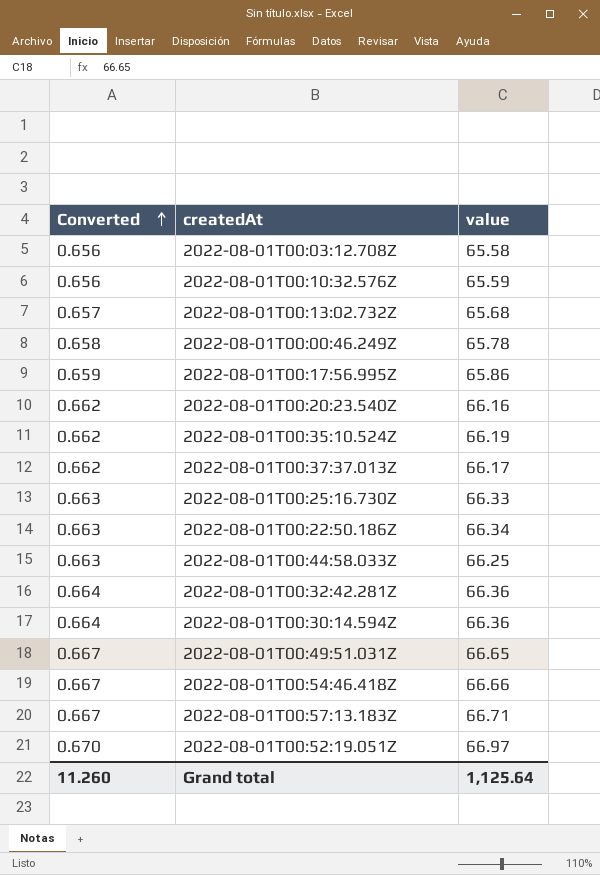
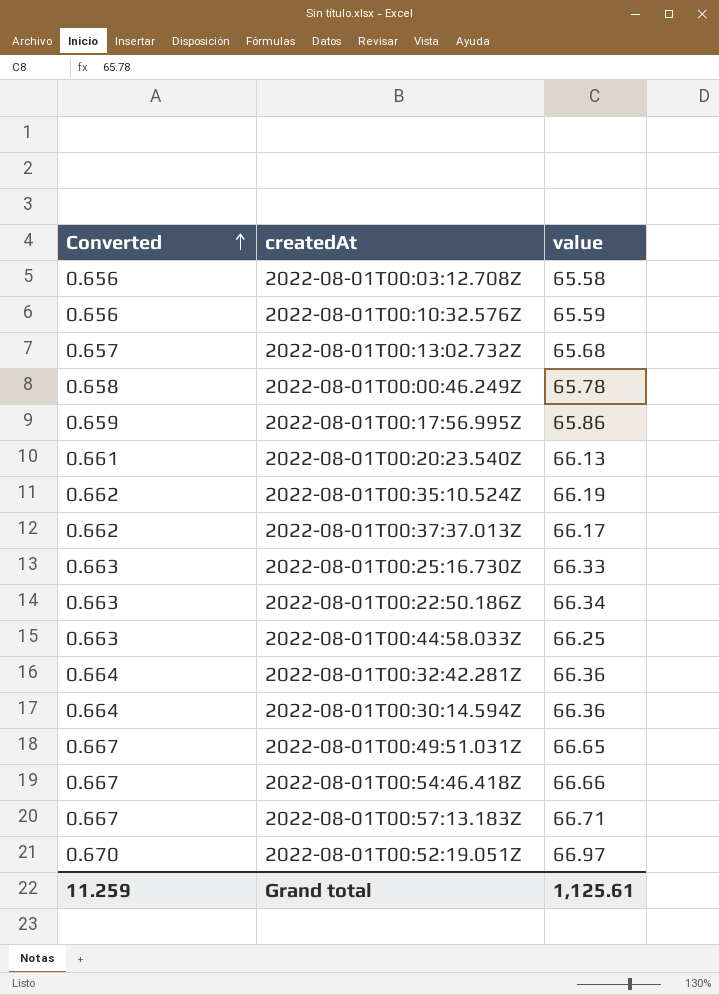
2022-08-01T00:20:23.540Z | Converted: 0.662 -> 0.661
2022-08-01T00:20:23.540Z | value: 66.16 -> 66.13
Grand total | Converted: 11.260 -> 11.259
Grand total | value: 1,125.64 -> 1,125.61

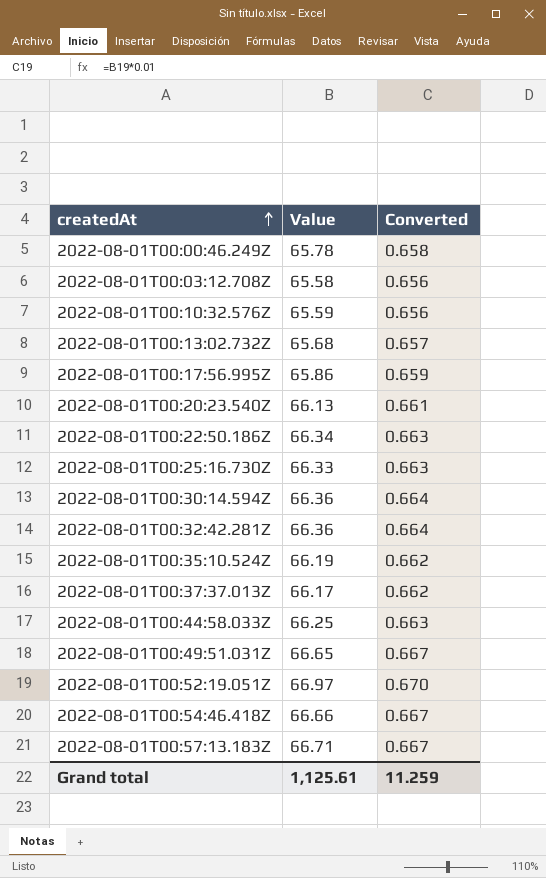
row order: Converted ascending -> createdAt ascending
column name: value -> Value
column Converted | position: 1 -> 3

